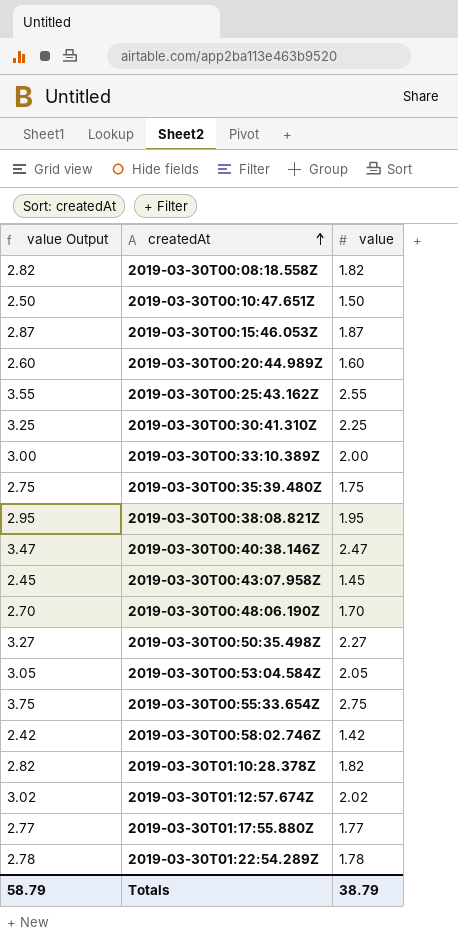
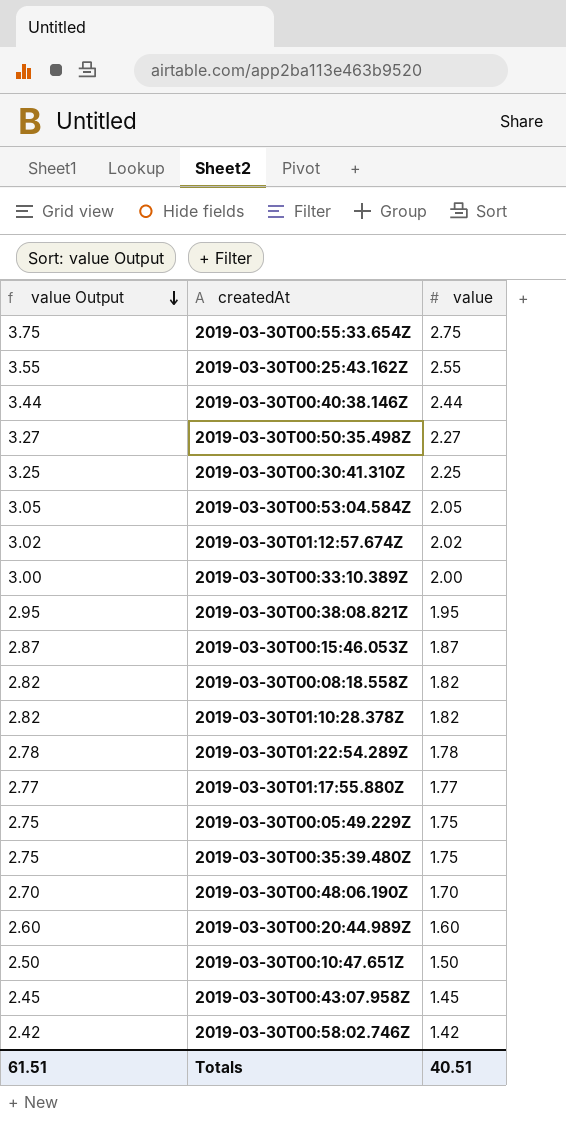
row order: createdAt ascending -> value Output descending
2019-03-30T00:40:38.146Z | value Output: 3.47 -> 3.44
2019-03-30T00:40:38.146Z | value: 2.47 -> 2.44
row 2019-03-30T00:05:49.229Z: none -> 2.75 | 1.75
Totals | value Output: 58.79 -> 61.51
Totals | value: 38.79 -> 40.51

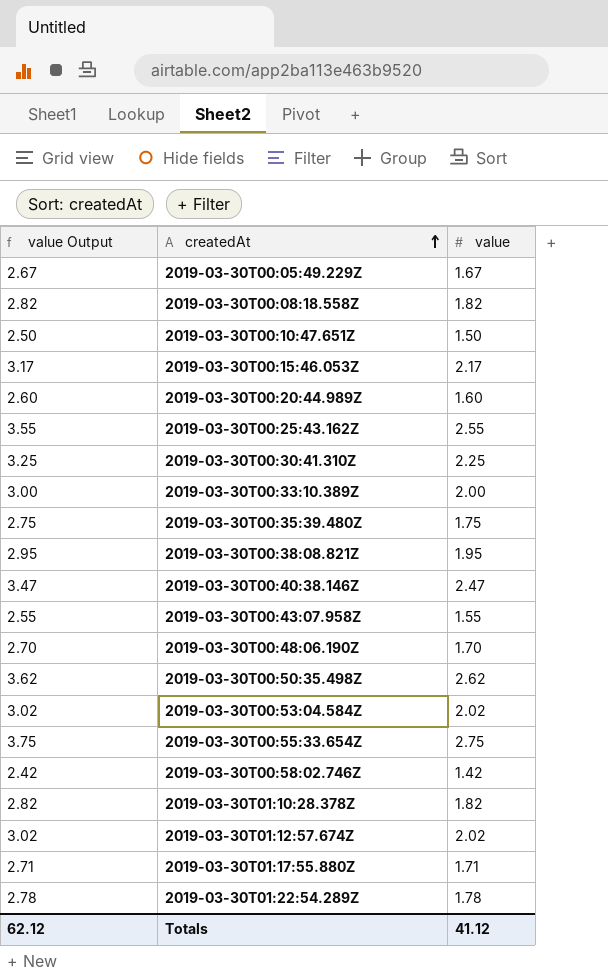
row order: value Output descending -> createdAt ascending
2019-03-30T00:05:49.229Z | value Output: 2.75 -> 2.67
2019-03-30T00:05:49.229Z | value: 1.75 -> 1.67
2019-03-30T00:15:46.053Z | value Output: 2.87 -> 3.17
2019-03-30T00:15:46.053Z | value: 1.87 -> 2.17
2019-03-30T00:40:38.146Z | value Output: 3.44 -> 3.47
2019-03-30T00:40:38.146Z | value: 2.44 -> 2.47
2019-03-30T00:43:07.958Z | value Output: 2.45 -> 2.55
2019-03-30T00:43:07.958Z | value: 1.45 -> 1.55
2019-03-30T00:50:35.498Z | value Output: 3.27 -> 3.62
2019-03-30T00:50:35.498Z | value: 2.27 -> 2.62
2019-03-30T00:53:04.584Z | value Output: 3.05 -> 3.02
2019-03-30T00:53:04.584Z | value: 2.05 -> 2.02
2019-03-30T01:17:55.880Z | value Output: 2.77 -> 2.71
2019-03-30T01:17:55.880Z | value: 1.77 -> 1.71
Totals | value Output: 61.51 -> 62.12
Totals | value: 40.51 -> 41.12

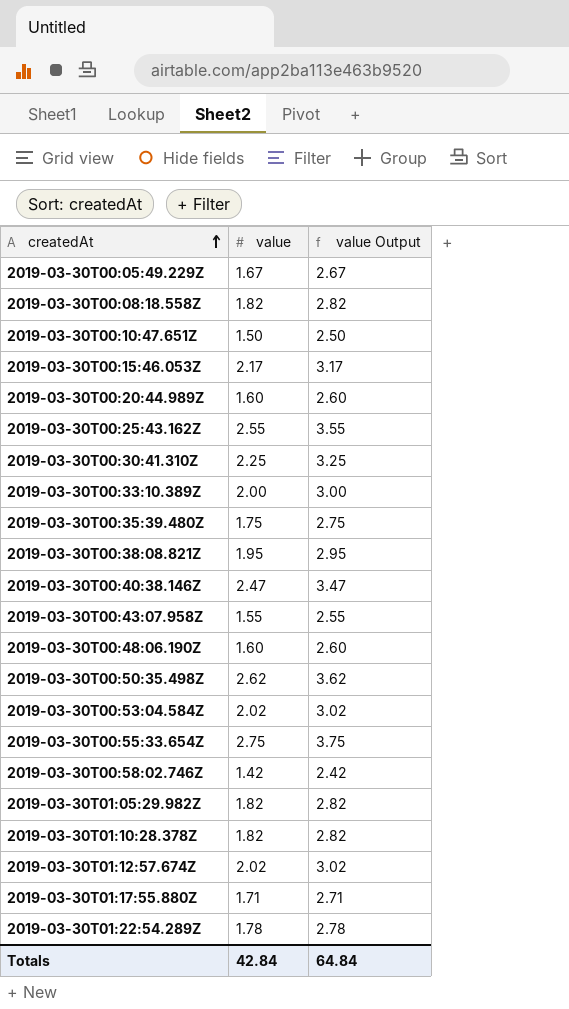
column value Output | position: 1 -> 3
2019-03-30T00:48:06.190Z | value: 1.70 -> 1.60
2019-03-30T00:48:06.190Z | value Output: 2.70 -> 2.60
row 2019-03-30T01:05:29.982Z: none -> 1.82 | 2.82
Totals | value: 41.12 -> 42.84
Totals | value Output: 62.12 -> 64.84

